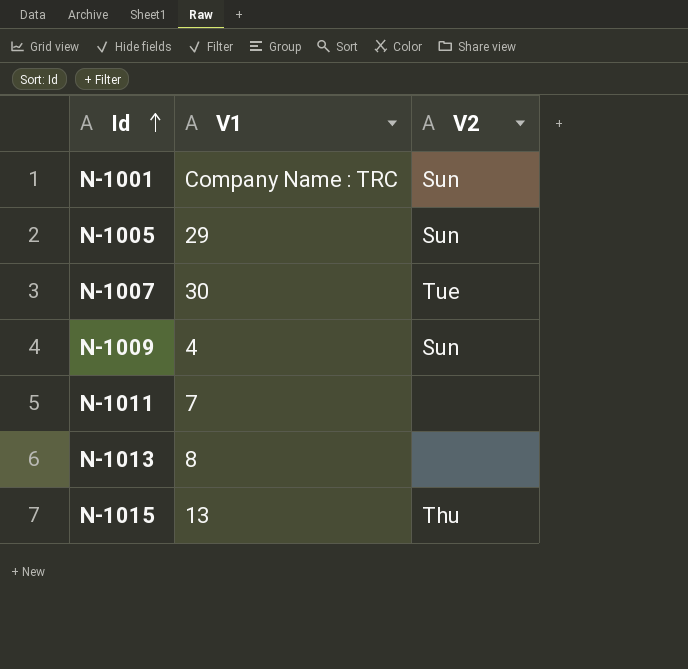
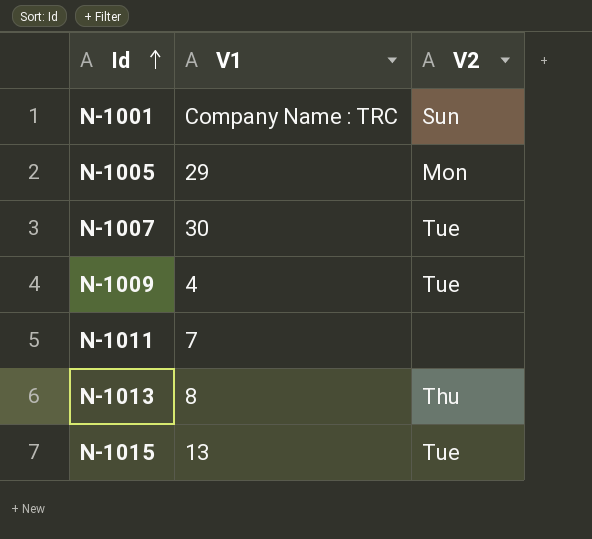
N-1005 | V2: Sun -> Mon
N-1009 | V2: Sun -> Tue
N-1013 | V2: none -> Thu
N-1015 | V2: Thu -> Tue

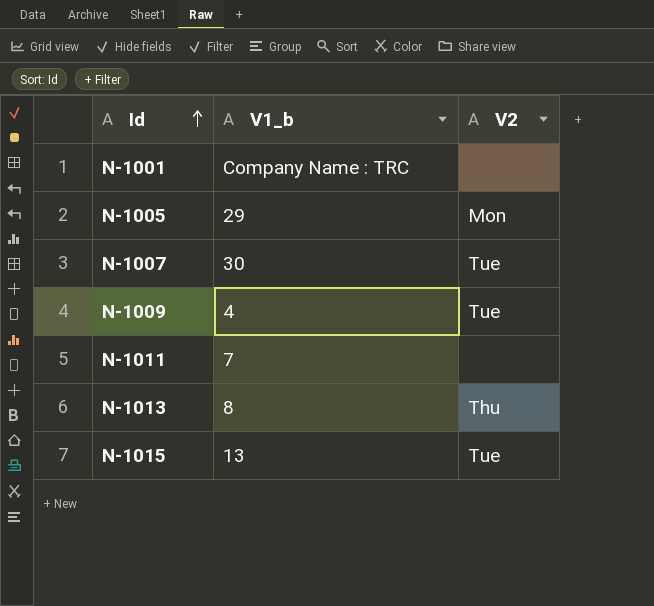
column name: V1 -> V1_b
N-1001 | V2: Sun -> none

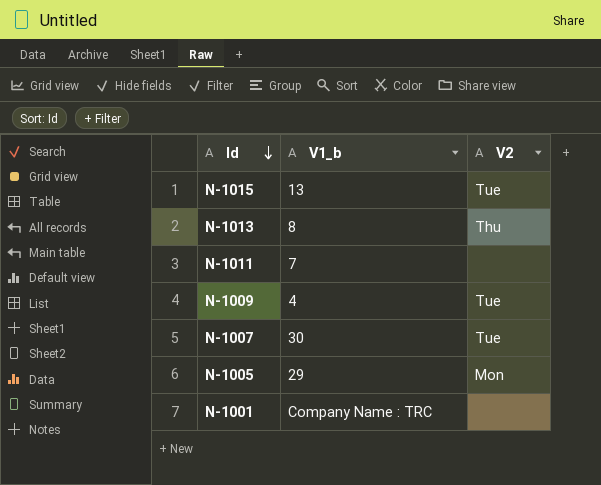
row order: Id ascending -> Id descending

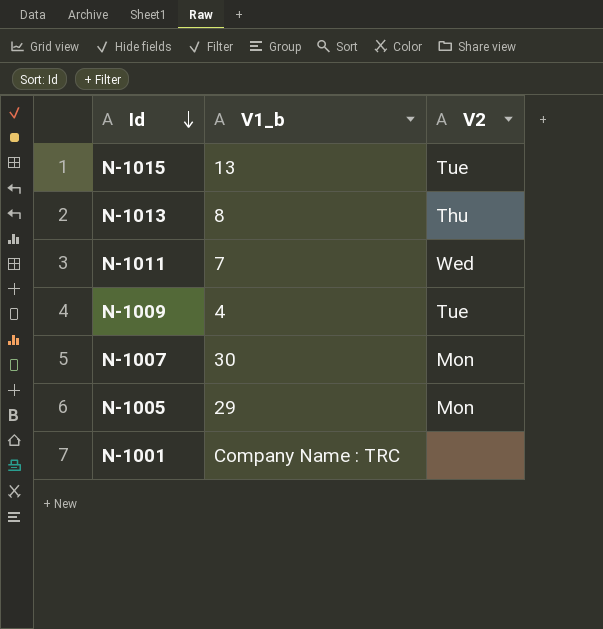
N-1011 | V2: none -> Wed
N-1007 | V2: Tue -> Mon

